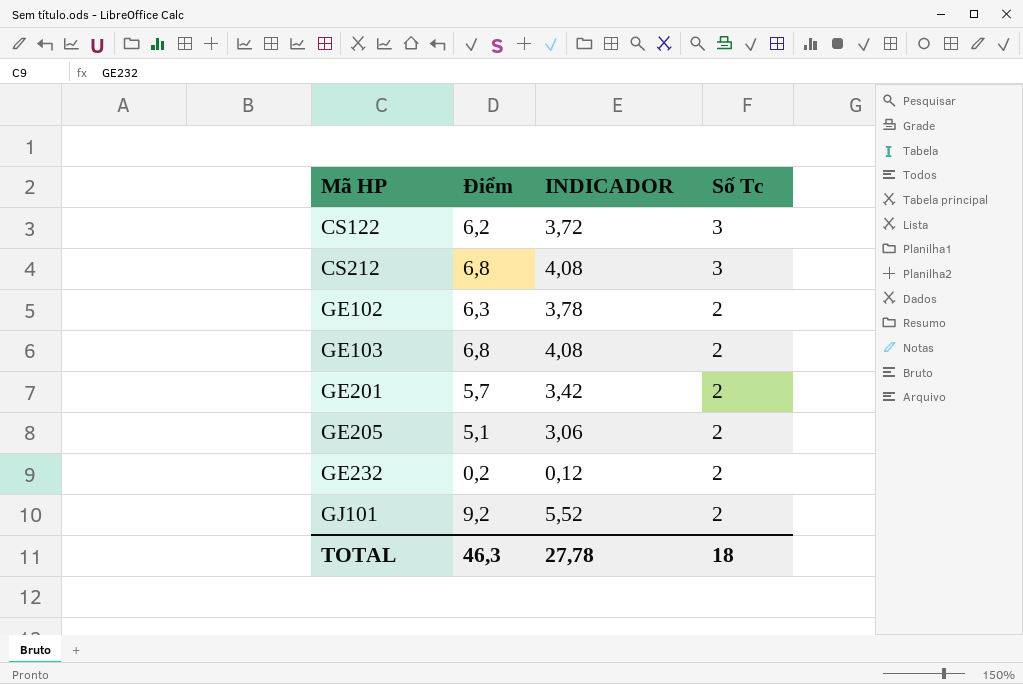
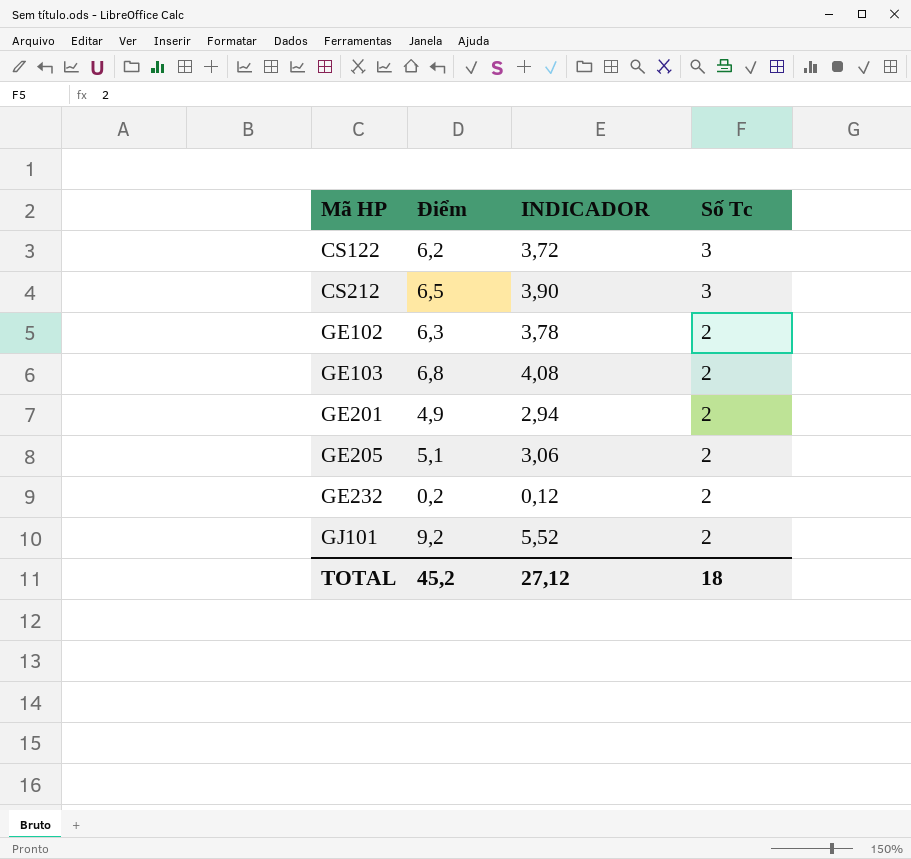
CS212 | Điểm: 6,8 -> 6,5
CS212 | INDICADOR: 4,08 -> 3,90
GE201 | Điểm: 5,7 -> 4,9
GE201 | INDICADOR: 3,42 -> 2,94
TOTAL | Điểm: 46,3 -> 45,2
TOTAL | INDICADOR: 27,78 -> 27,12

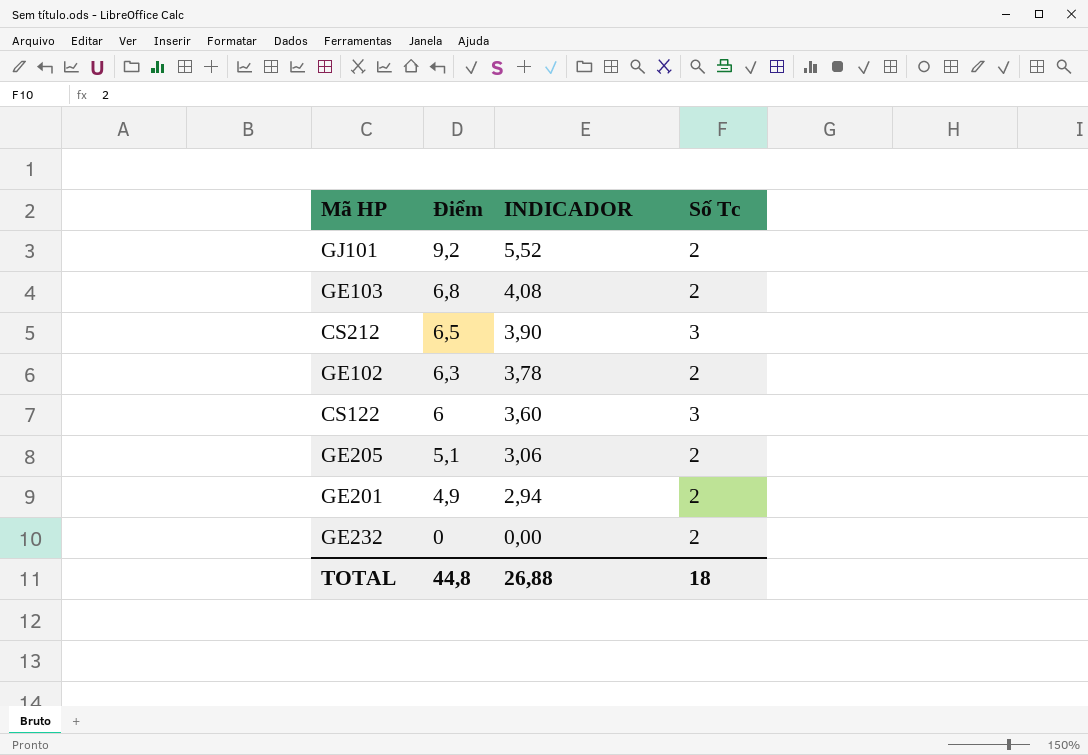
row order: Mã HP ascending -> Điểm descending
CS122 | Điểm: 6,2 -> 6
CS122 | INDICADOR: 3,72 -> 3,60
GE232 | Điểm: 0,2 -> 0
GE232 | INDICADOR: 0,12 -> 0,00
TOTAL | Điểm: 45,2 -> 44,8
TOTAL | INDICADOR: 27,12 -> 26,88

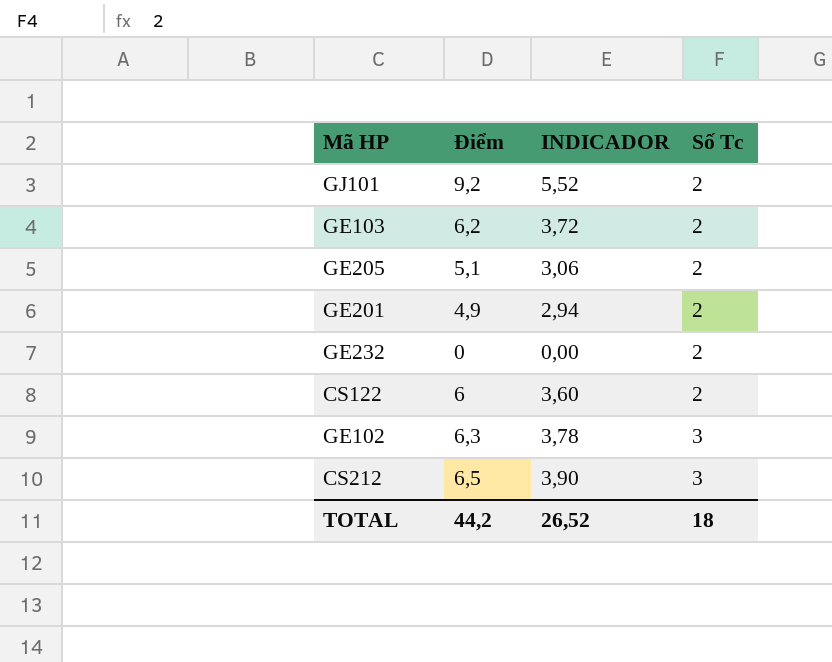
row order: Điểm descending -> Số Tc ascending
GE103 | Điểm: 6,8 -> 6,2
GE103 | INDICADOR: 4,08 -> 3,72
CS122 | Số Tc: 3 -> 2
GE102 | Số Tc: 2 -> 3
TOTAL | Điểm: 44,8 -> 44,2
TOTAL | INDICADOR: 26,88 -> 26,52

